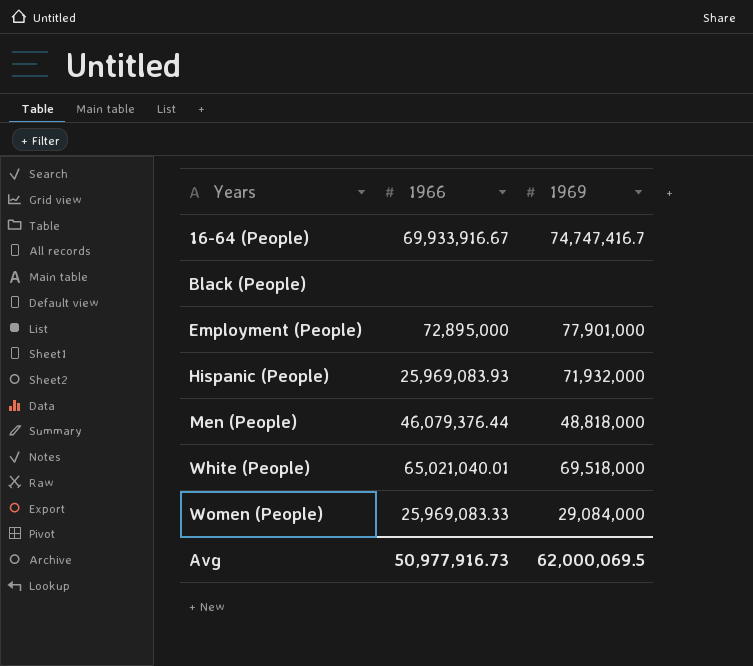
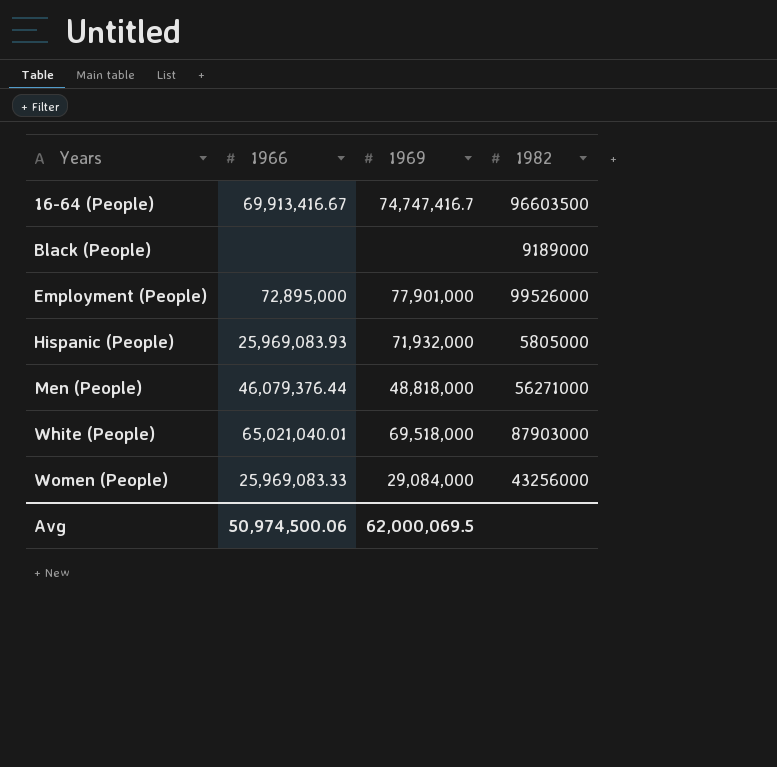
column 1982 | position: none -> 4
16-64 (People) | 1966: 69,933,916.67 -> 69,913,416.67
Avg | 1966: 50,977,916.73 -> 50,974,500.06

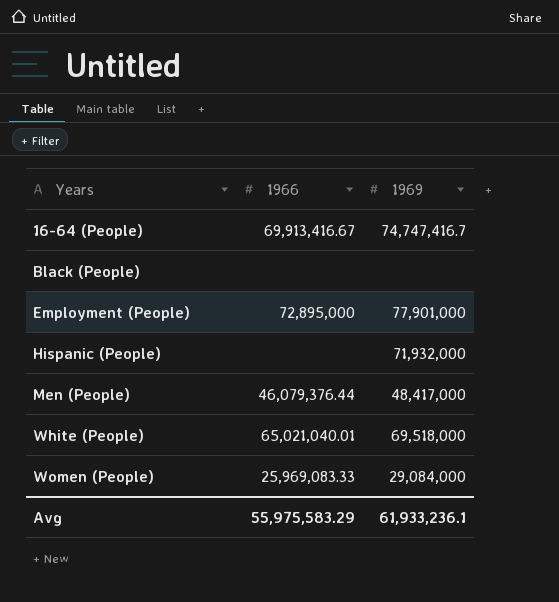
column 1982 | position: 4 -> none
Hispanic (People) | 1966: 25,969,083.93 -> none
Men (People) | 1969: 48,818,000 -> 48,417,000
Avg | 1966: 50,974,500.06 -> 55,975,583.29
Avg | 1969: 62,000,069.5 -> 61,933,236.1

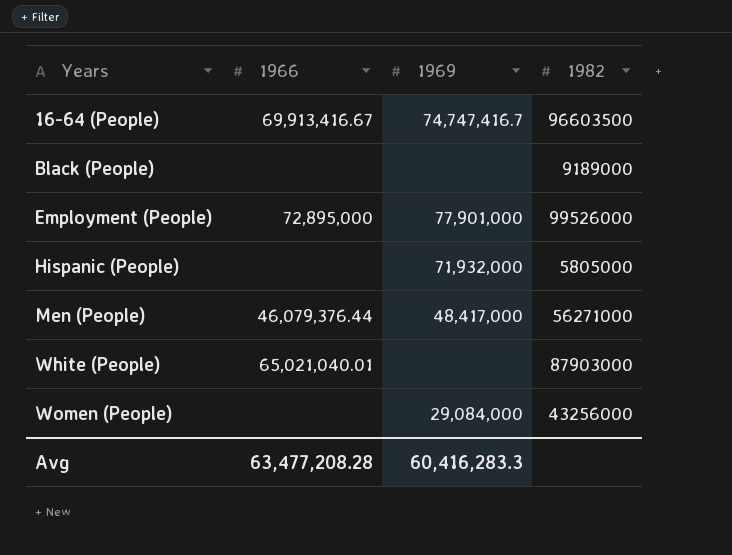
column 1982 | position: none -> 4
White (People) | 1969: 69,518,000 -> none
Women (People) | 1966: 25,969,083.33 -> none
Avg | 1966: 55,975,583.29 -> 63,477,208.28
Avg | 1969: 61,933,236.1 -> 60,416,283.3

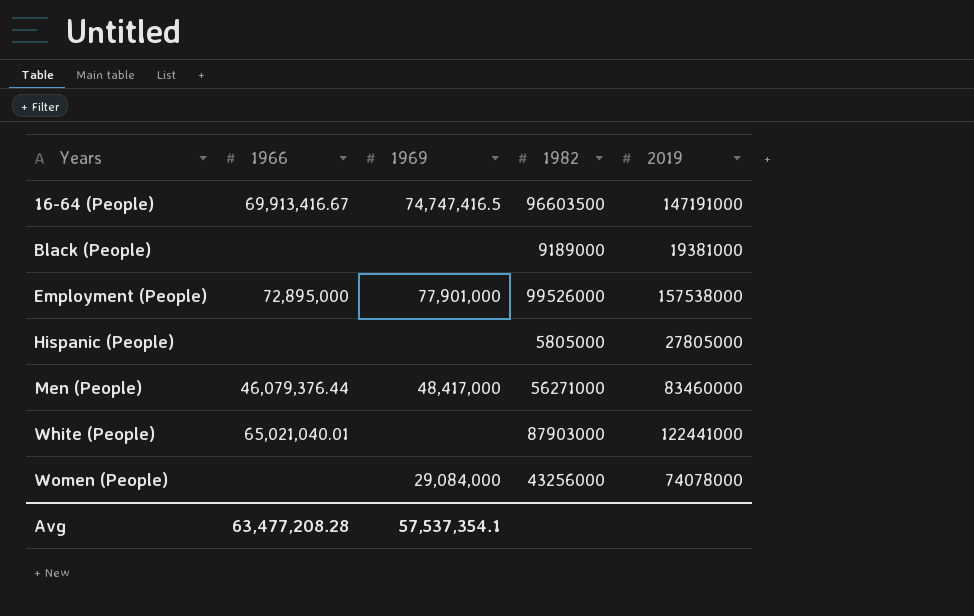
column 2019 | position: none -> 5
16-64 (People) | 1969: 74,747,416.7 -> 74,747,416.5
Hispanic (People) | 1969: 71,932,000 -> none
Avg | 1969: 60,416,283.3 -> 57,537,354.1

